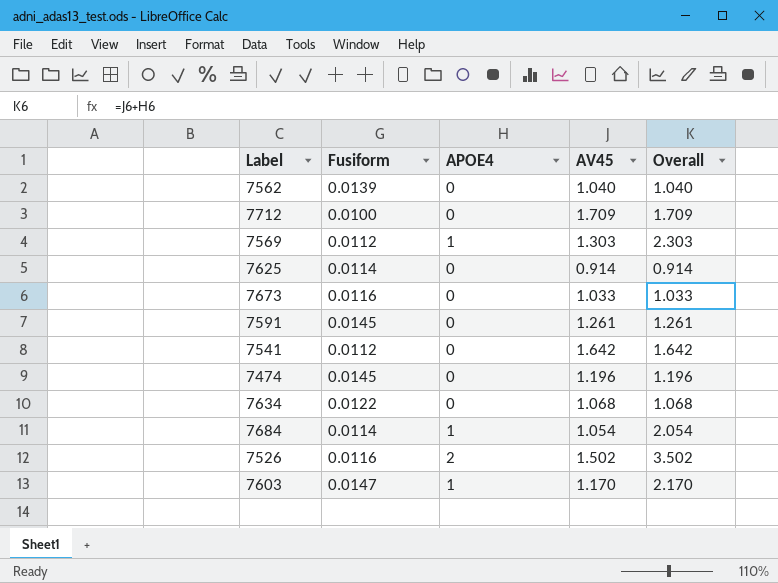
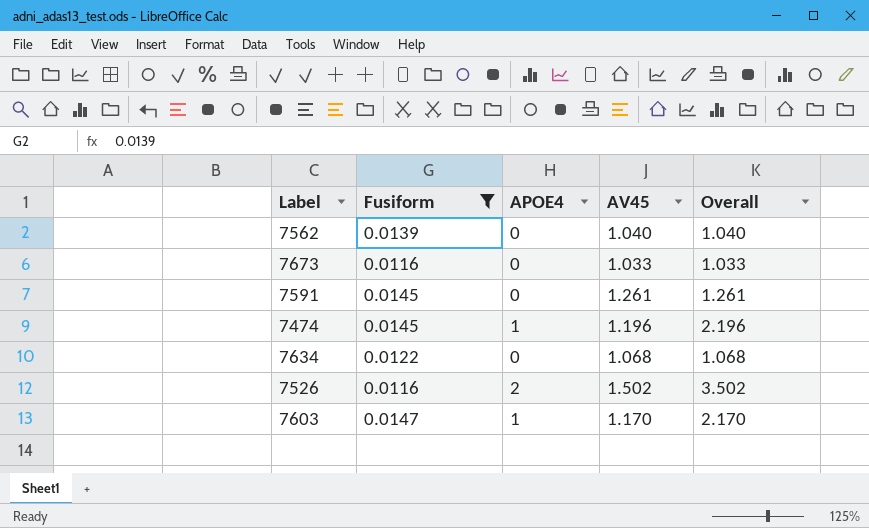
filter: none -> Fusiform >= 0.0116
7474 | APOE4: 0 -> 1
7474 | Overall: 1.196 -> 2.196

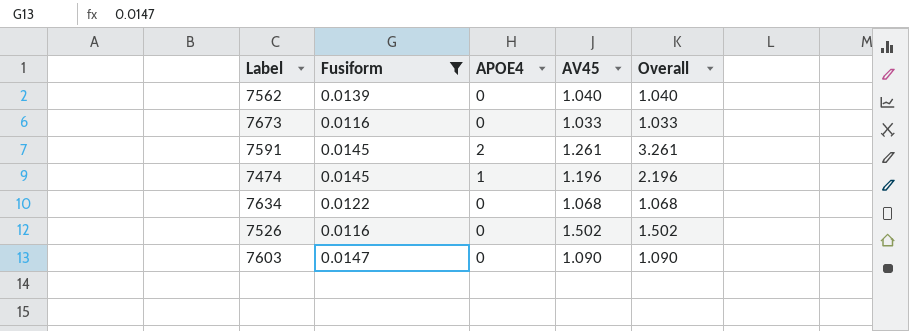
7591 | APOE4: 0 -> 2
7591 | Overall: 1.261 -> 3.261
7526 | APOE4: 2 -> 0
7526 | Overall: 3.502 -> 1.502
7603 | APOE4: 1 -> 0
7603 | AV45: 1.170 -> 1.090
7603 | Overall: 2.170 -> 1.090

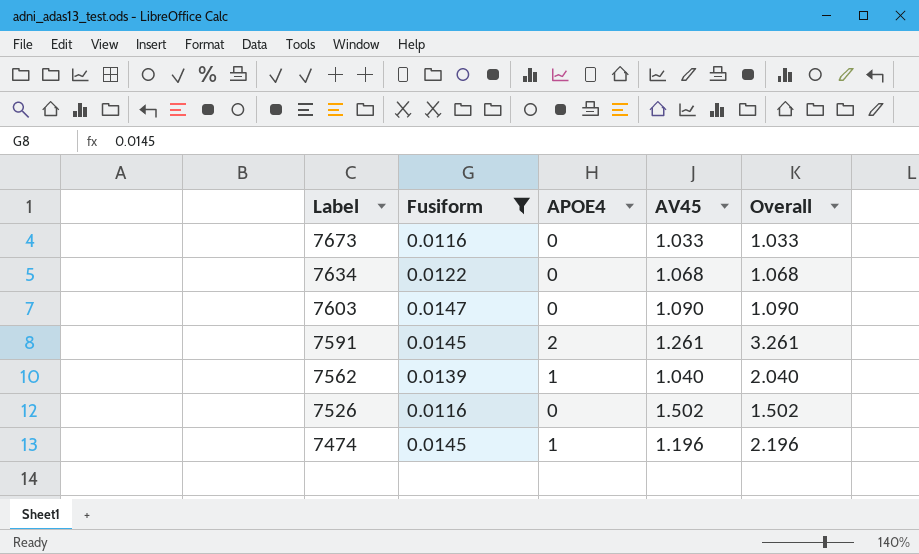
row order: none -> Label descending
7562 | APOE4: 0 -> 1
7562 | Overall: 1.040 -> 2.040

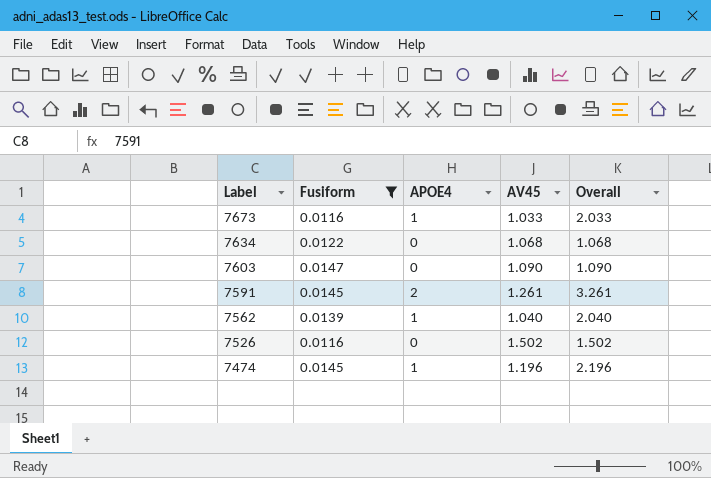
7673 | APOE4: 0 -> 1
7673 | Overall: 1.033 -> 2.033

